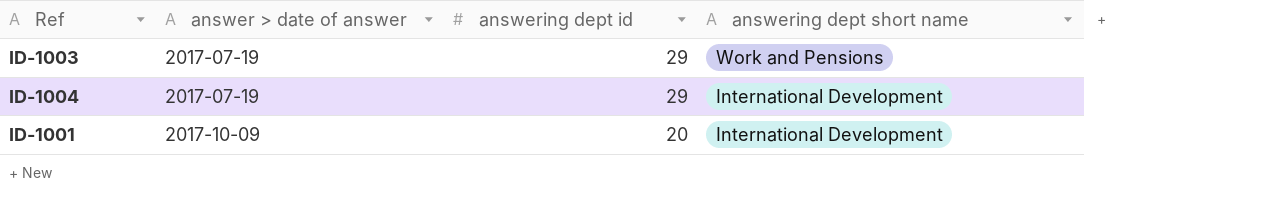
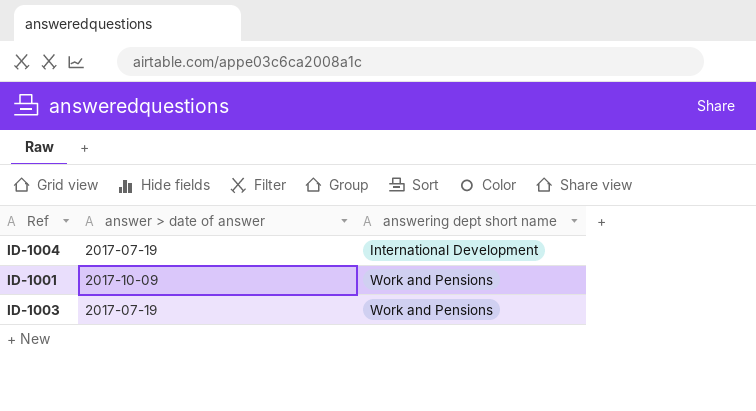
row order: answer > date of answer ascending -> answering dept short name ascending
column answering dept id | position: 3 -> none
ID-1001 | answering dept short name: International Development -> Work and Pensions

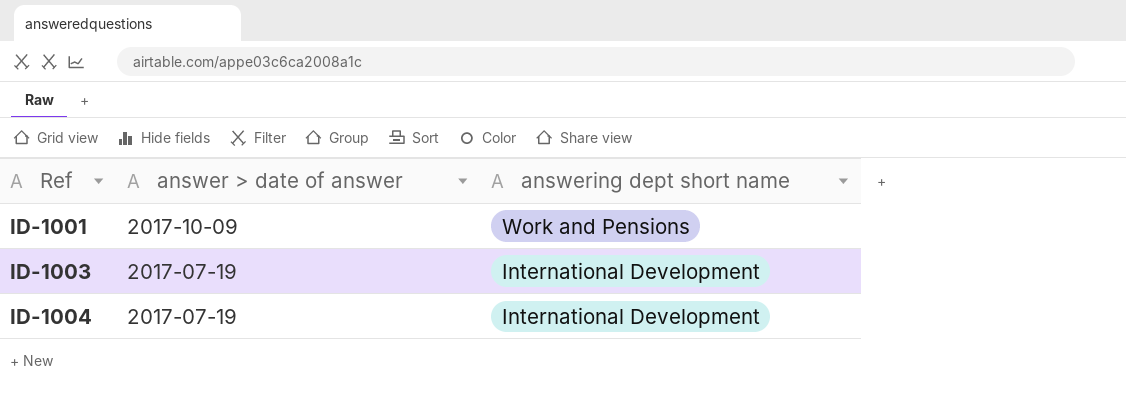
row order: answering dept short name ascending -> Ref ascending
ID-1003 | answering dept short name: Work and Pensions -> International Development

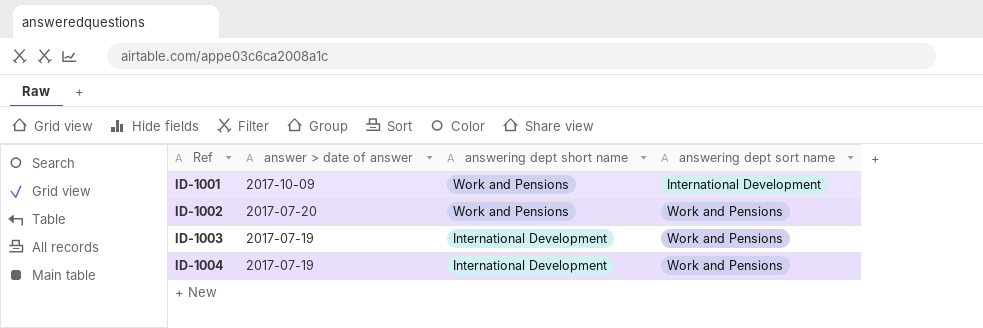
column answering dept sort name | position: none -> 4
row ID-1002: none -> 2017-07-20 | Work and Pensions | Work and Pensions

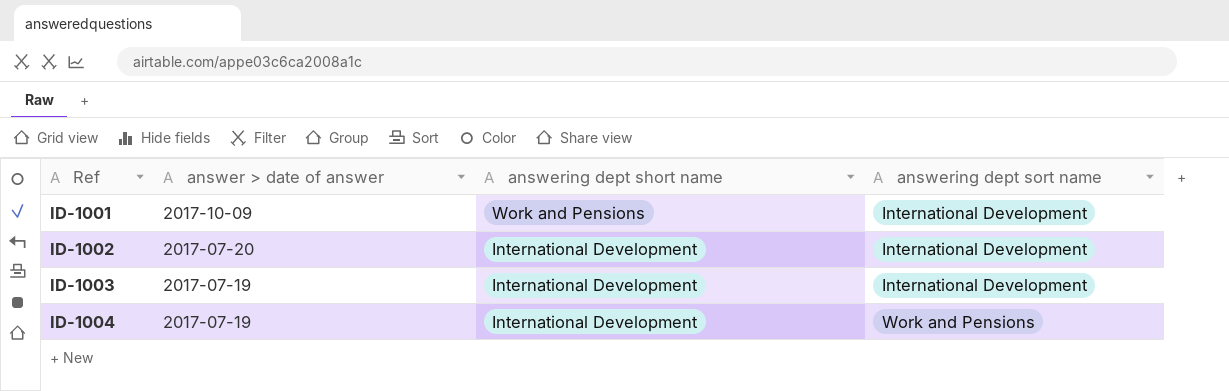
ID-1002 | answering dept short name: Work and Pensions -> International Development
ID-1002 | answering dept sort name: Work and Pensions -> International Development
ID-1003 | answering dept sort name: Work and Pensions -> International Development

